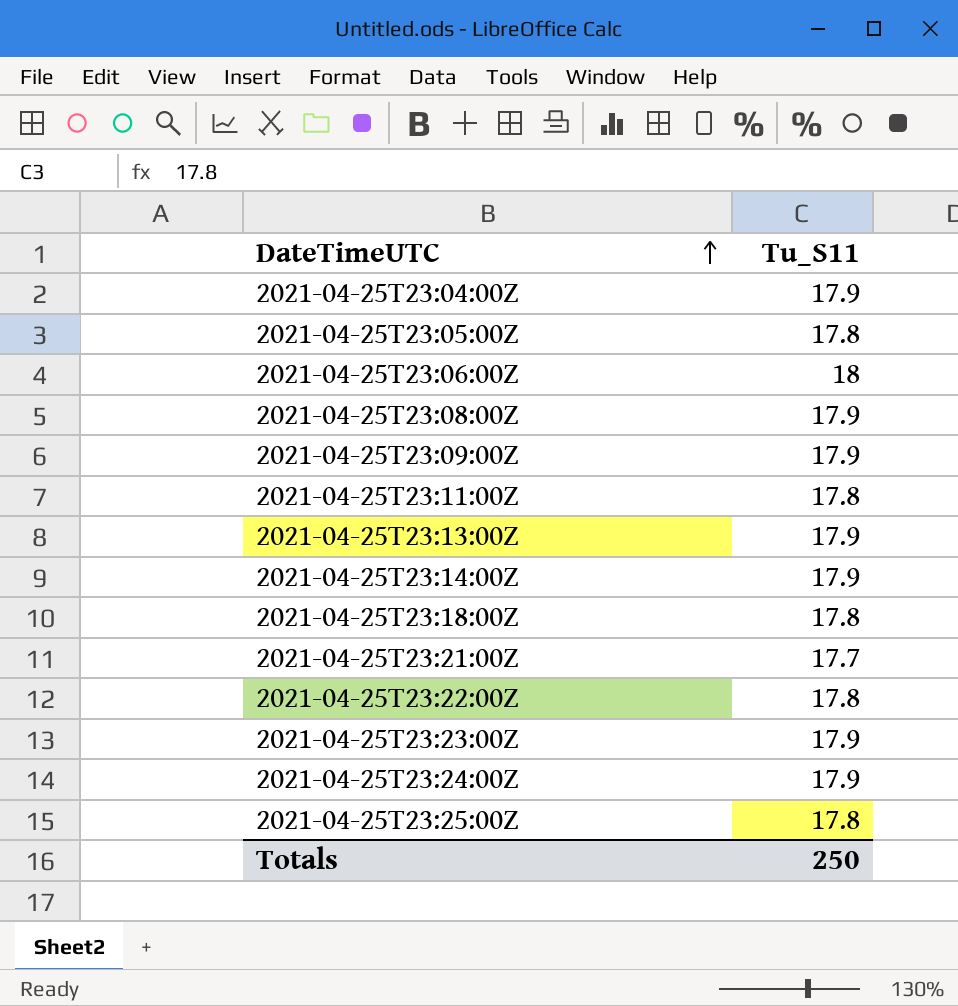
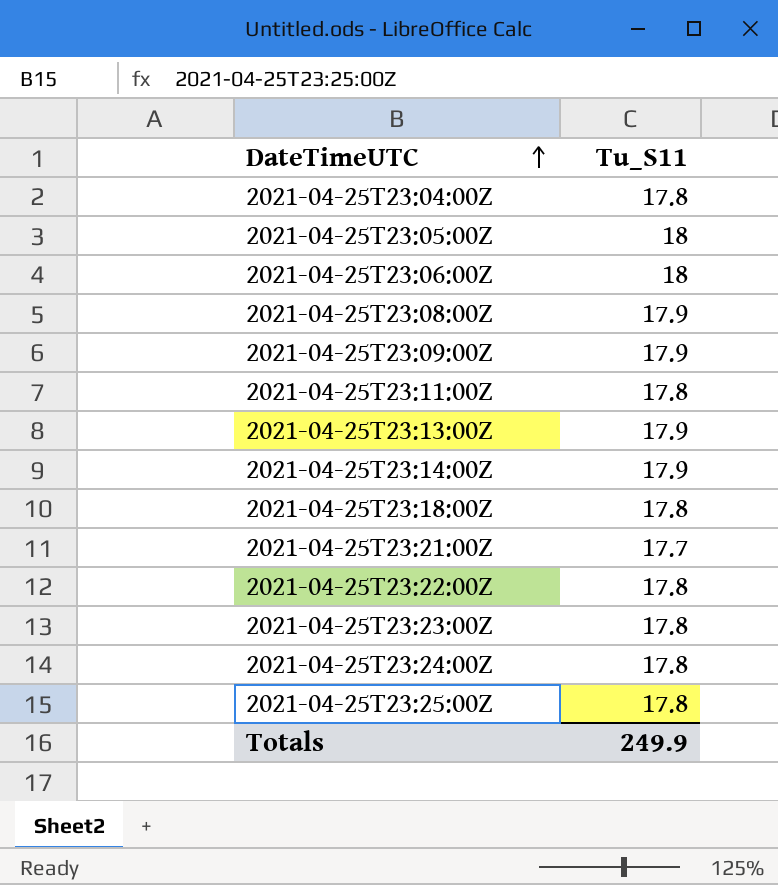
2021-04-25T23:04:00Z | Tu_S11: 17.9 -> 17.8
2021-04-25T23:05:00Z | Tu_S11: 17.8 -> 18
2021-04-25T23:23:00Z | Tu_S11: 17.9 -> 17.8
2021-04-25T23:24:00Z | Tu_S11: 17.9 -> 17.8
Totals | Tu_S11: 250 -> 249.9

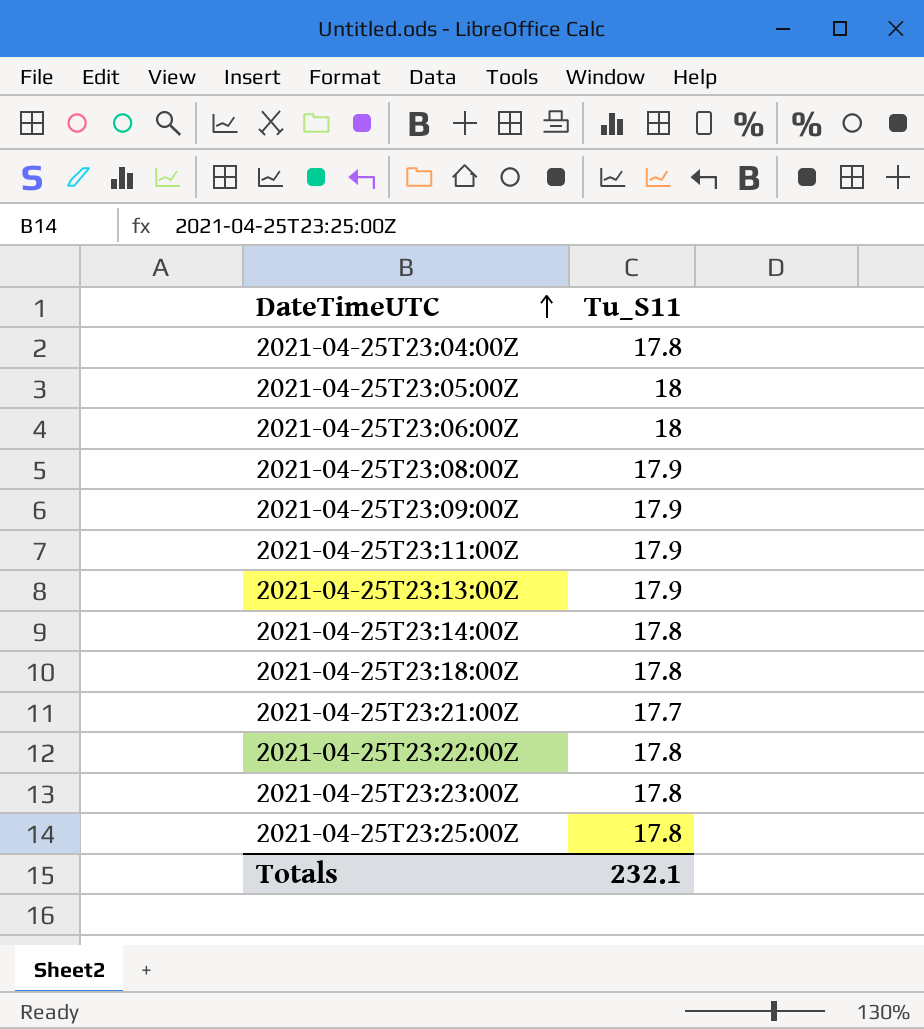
row 2021-04-25T23:24:00Z: 17.8 -> none
2021-04-25T23:11:00Z | Tu_S11: 17.8 -> 17.9
2021-04-25T23:14:00Z | Tu_S11: 17.9 -> 17.8
Totals | Tu_S11: 249.9 -> 232.1

